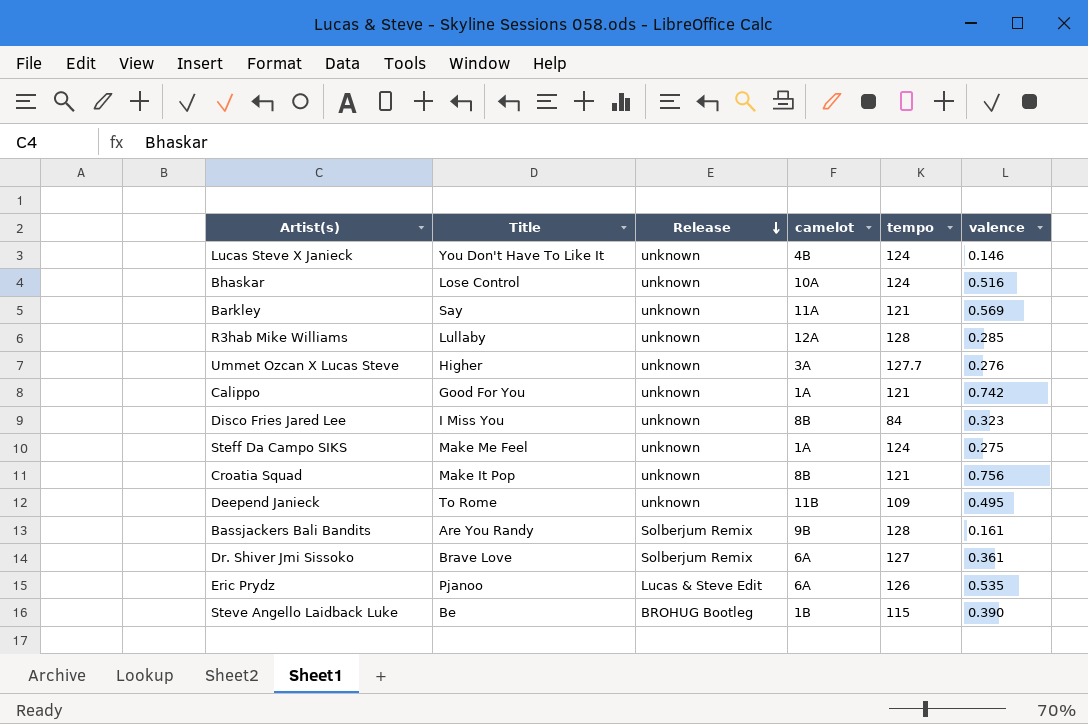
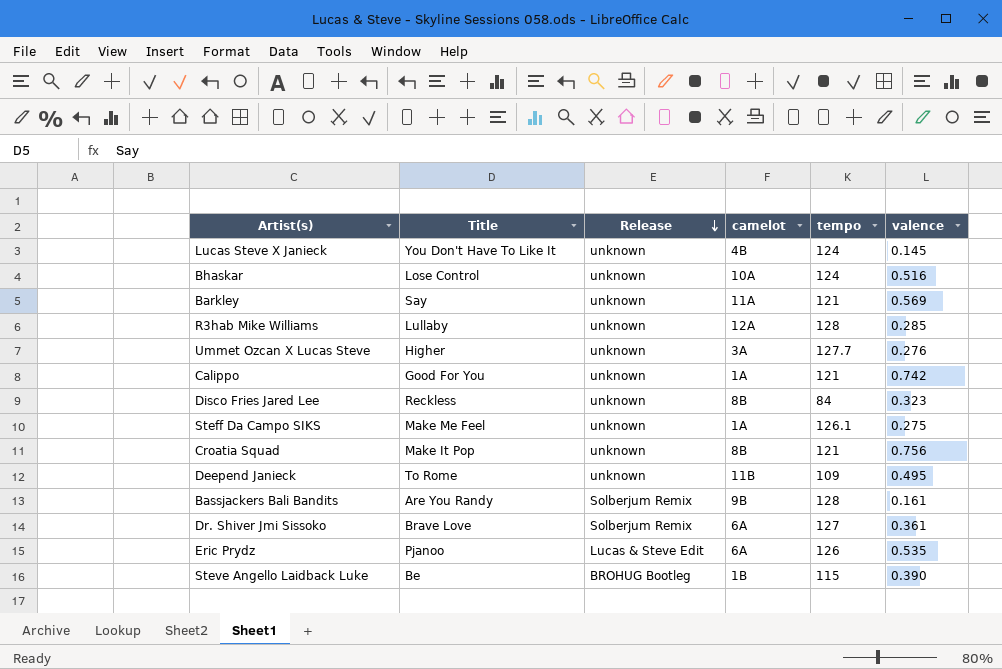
Lucas Steve X Janieck | valence: 0.146 -> 0.145
Disco Fries Jared Lee | Title: I Miss You -> Reckless
Steff Da Campo SIKS | tempo: 124 -> 126.1

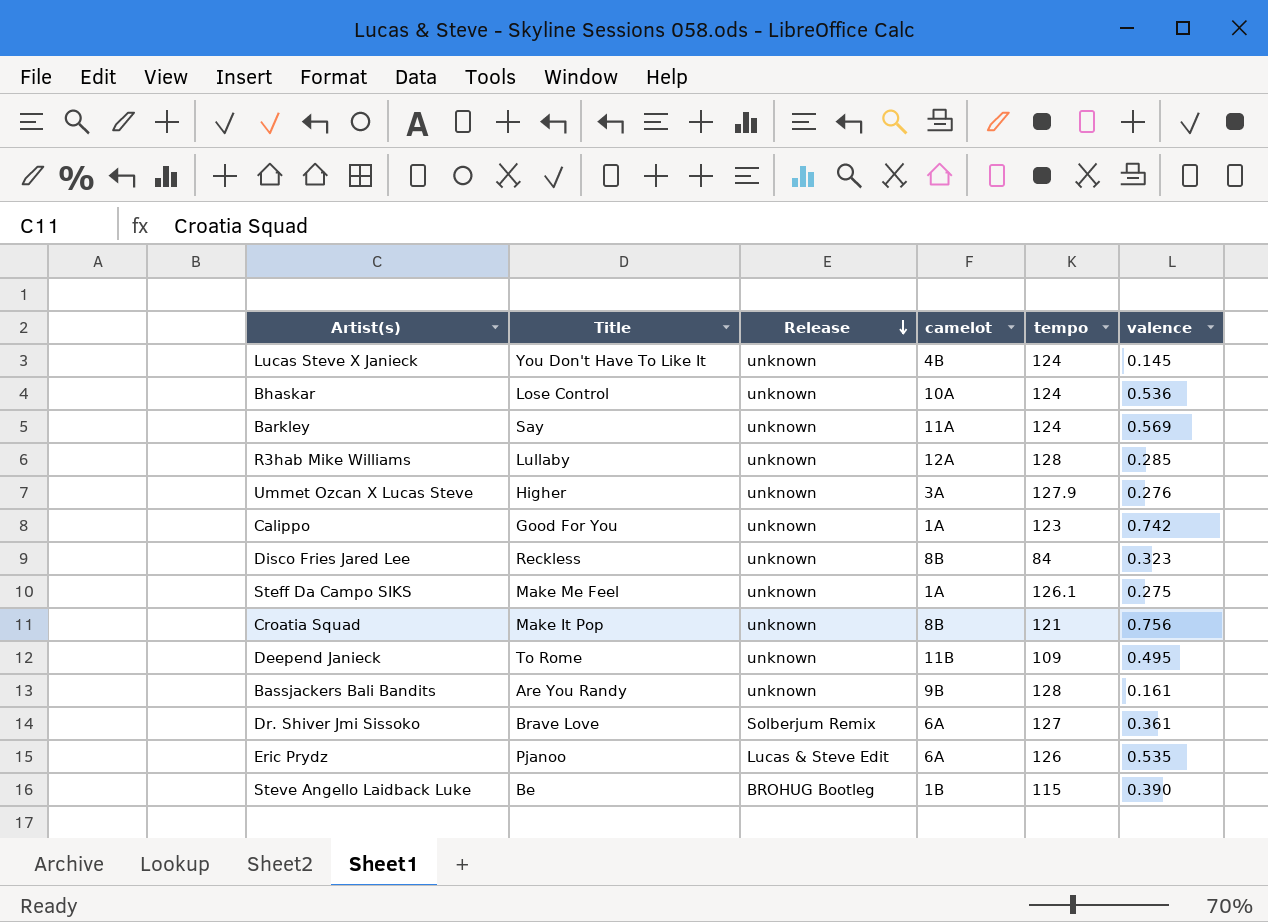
Bhaskar | valence: 0.516 -> 0.536
Barkley | tempo: 121 -> 124
Ummet Ozcan X Lucas Steve | tempo: 127.7 -> 127.9
Calippo | tempo: 121 -> 123
Bassjackers Bali Bandits | Release: Solberjum Remix -> unknown

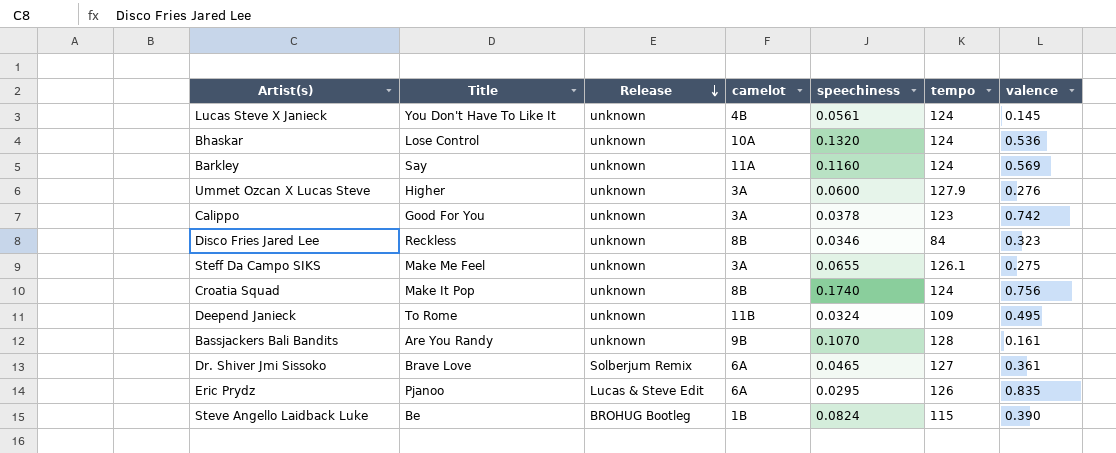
column speechiness | position: none -> 5
row R3hab Mike Williams: Lullaby | unknown | 12A | 128 | 0.285 -> none
Calippo | camelot: 1A -> 3A
Steff Da Campo SIKS | camelot: 1A -> 3A
Croatia Squad | tempo: 121 -> 124
Eric Prydz | valence: 0.535 -> 0.835

